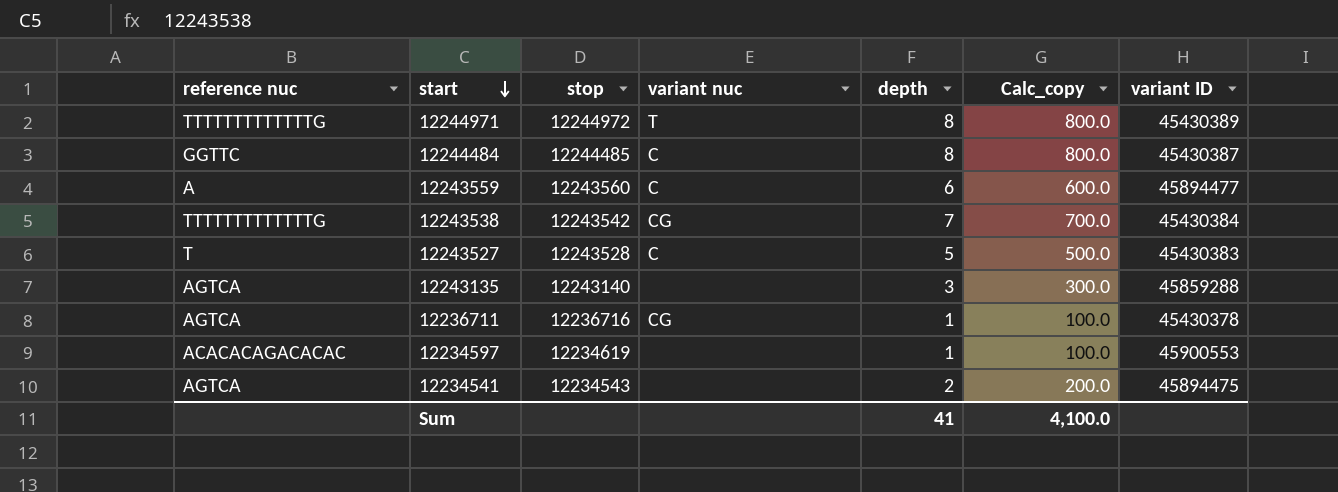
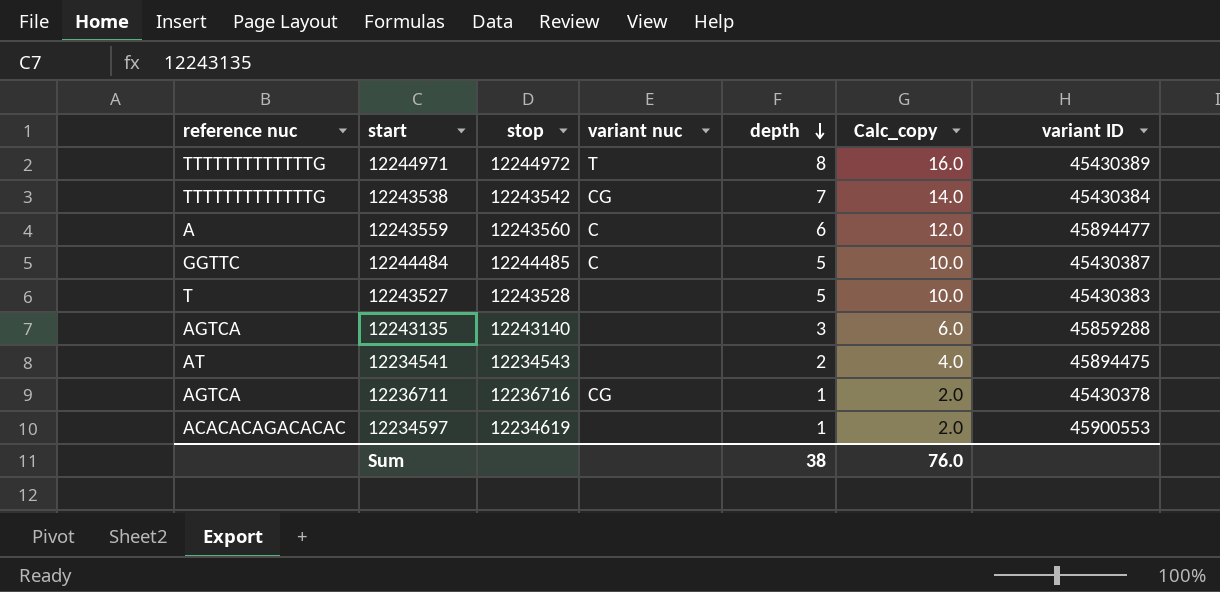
row order: start descending -> depth descending
column Calc_copy | formula: [depth] * 100 -> [depth] * 2
12244484 | depth: 8 -> 5
12243527 | variant nuc: C -> none
12234541 | reference nuc: AGTCA -> AT
Sum | depth: 41 -> 38
Sum | Calc_copy: 4,100.0 -> 76.0

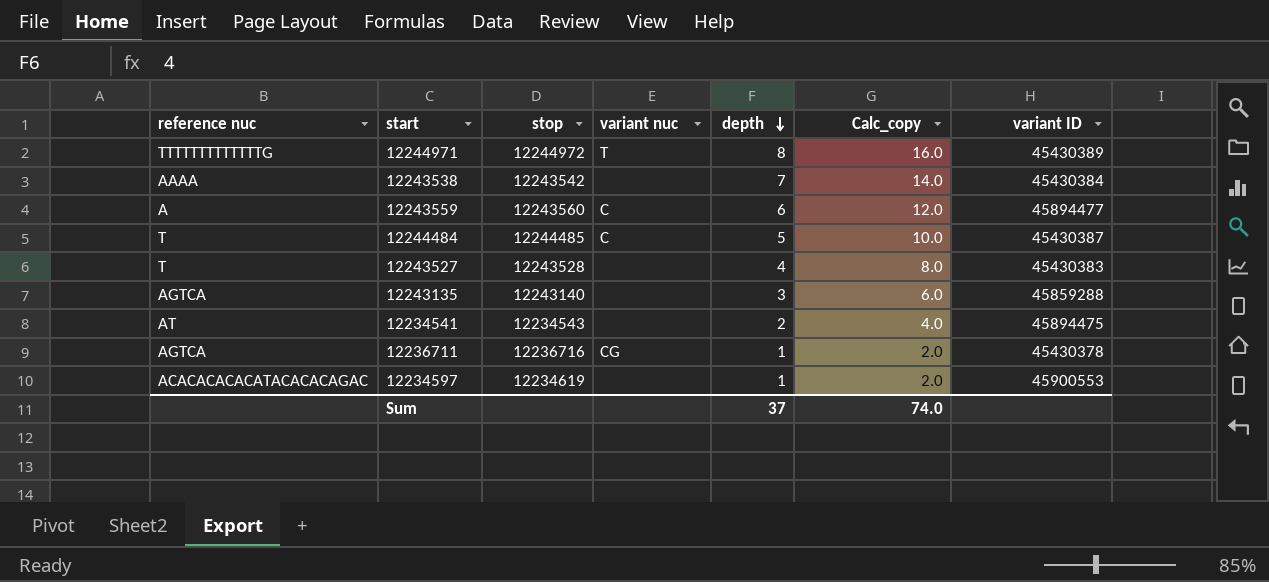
12243538 | reference nuc: TTTTTTTTTTTTTG -> AAAA
12243538 | variant nuc: CG -> none
12244484 | reference nuc: GGTTC -> T
12243527 | depth: 5 -> 4
12243527 | Calc_copy: 10.0 -> 8.0
12234597 | reference nuc: ACACACAGACACAC -> ACACACACACATACACACAGAC
Sum | depth: 38 -> 37
Sum | Calc_copy: 76.0 -> 74.0

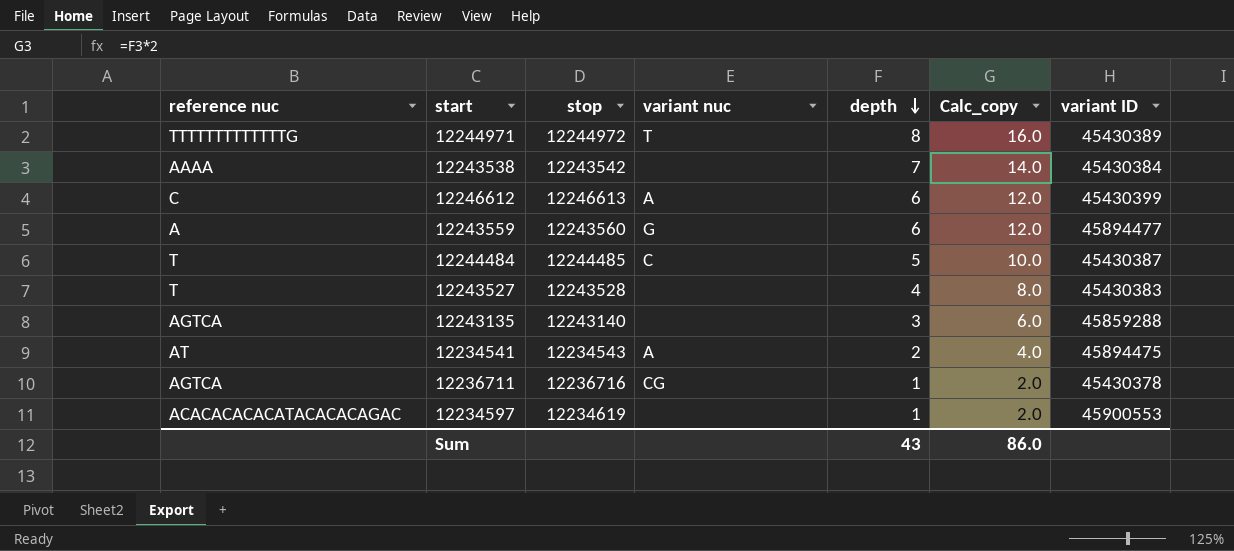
row 12246612: none -> C | 12246613 | A | 6 | 12.0 | 45430399
12243559 | variant nuc: C -> G
12234541 | variant nuc: none -> A
Sum | depth: 37 -> 43
Sum | Calc_copy: 74.0 -> 86.0

